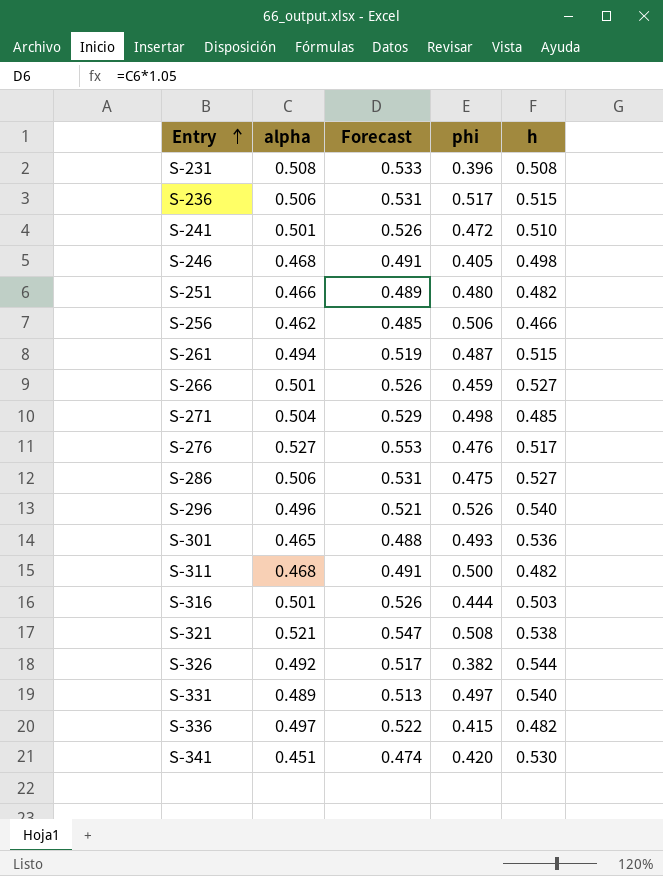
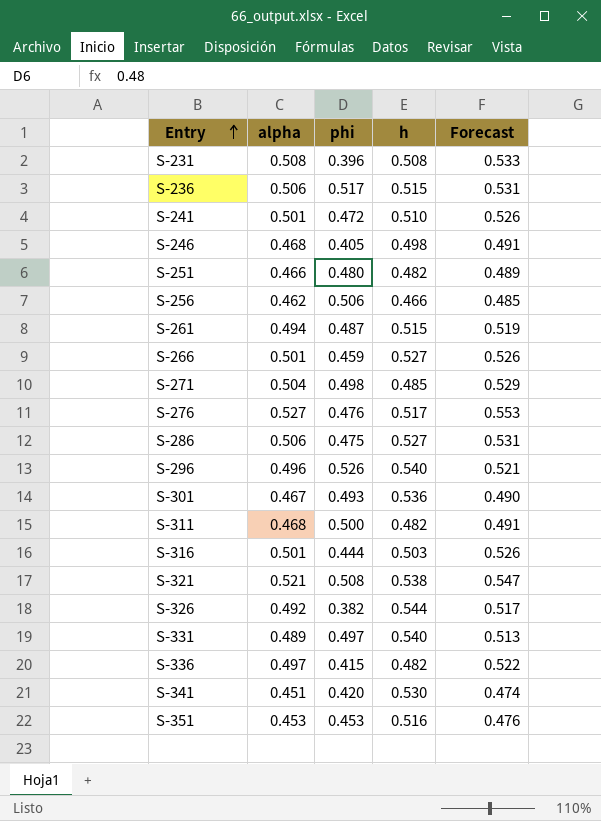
column Forecast | position: 3 -> 5
S-301 | alpha: 0.465 -> 0.467
S-301 | Forecast: 0.488 -> 0.490
row S-351: none -> 0.453 | 0.453 | 0.516 | 0.476

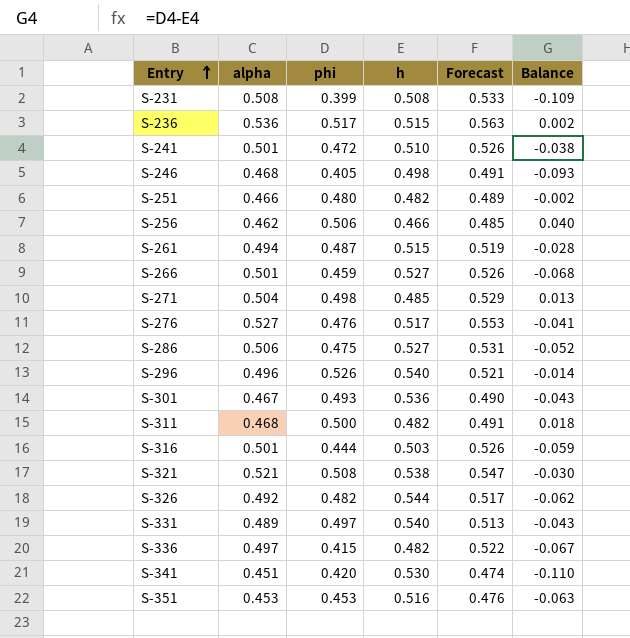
column Balance | formula: none -> [phi] - [h]
S-231 | phi: 0.396 -> 0.399
S-236 | alpha: 0.506 -> 0.536
S-236 | Forecast: 0.531 -> 0.563
S-326 | phi: 0.382 -> 0.482

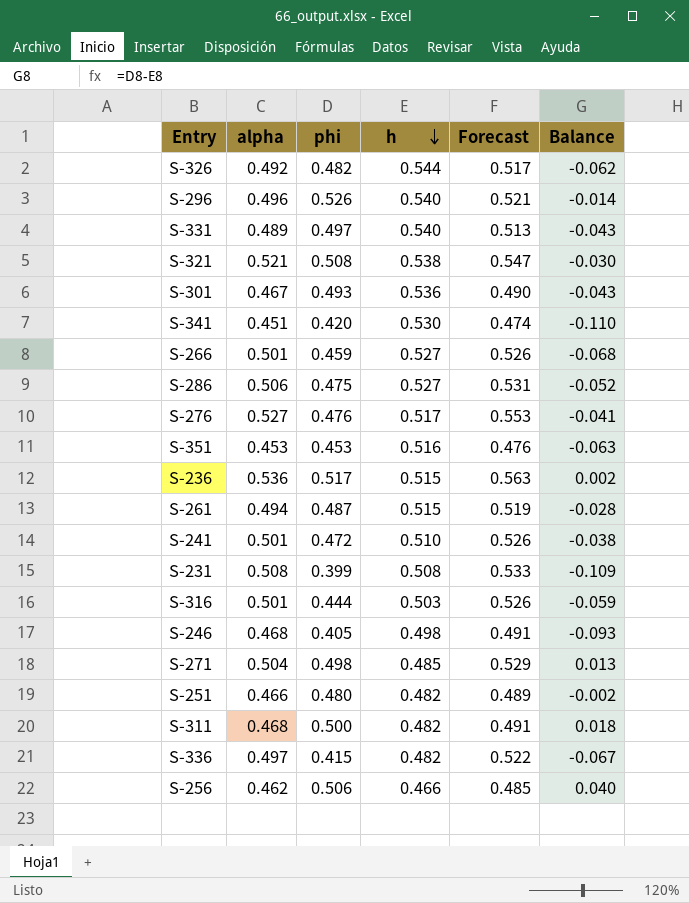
row order: Entry ascending -> h descending

